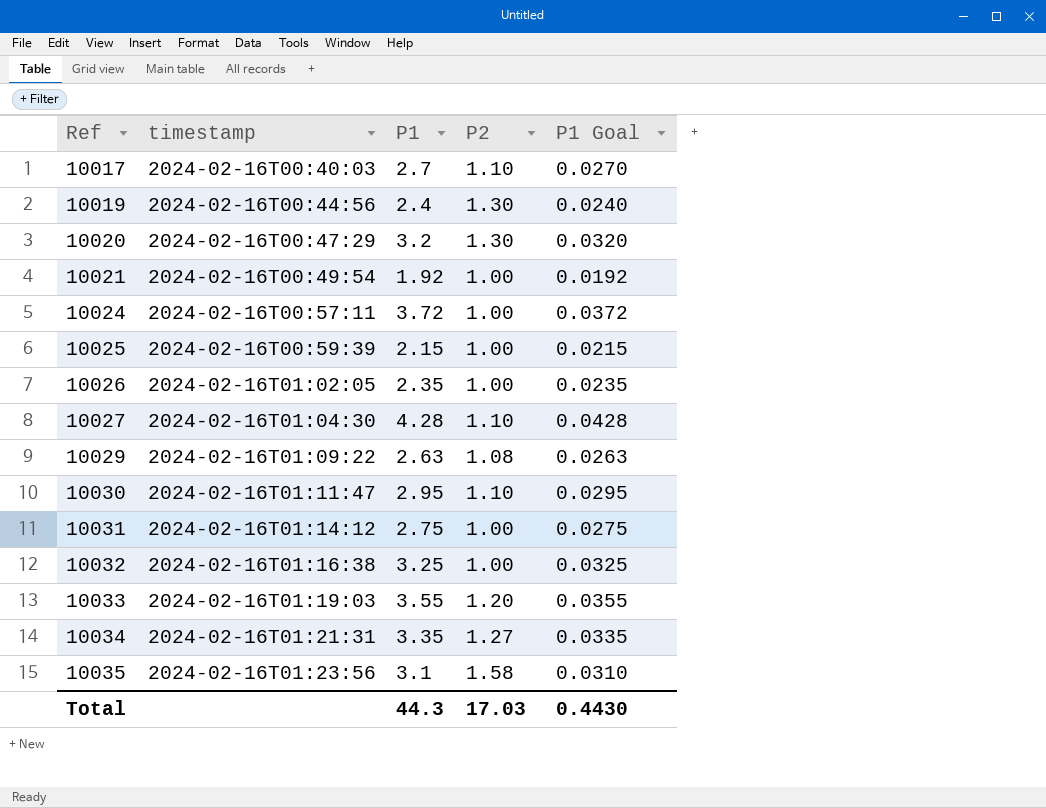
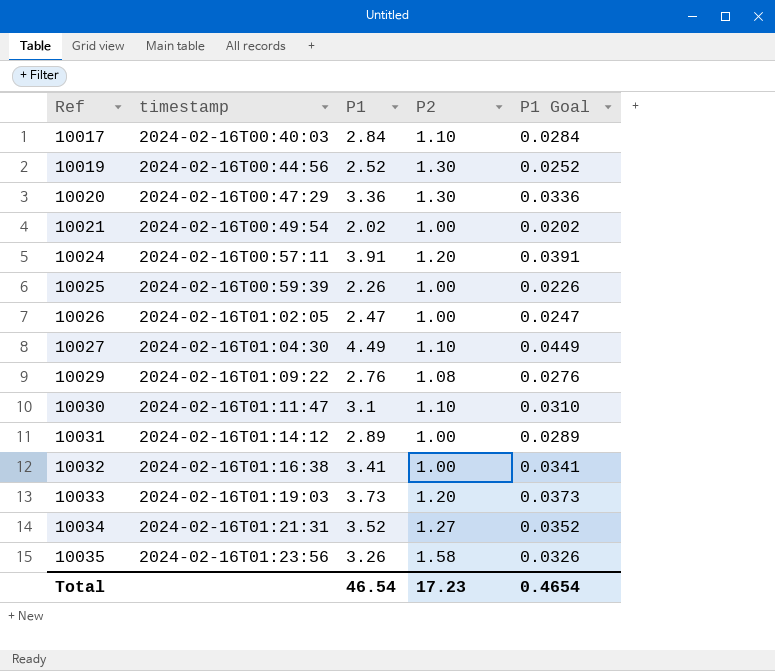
10017 | P1: 2.7 -> 2.84
10017 | P1 Goal: 0.0270 -> 0.0284
10019 | P1: 2.4 -> 2.52
10019 | P1 Goal: 0.0240 -> 0.0252
10020 | P1: 3.2 -> 3.36
10020 | P1 Goal: 0.0320 -> 0.0336
10021 | P1: 1.92 -> 2.02
10021 | P1 Goal: 0.0192 -> 0.0202
10024 | P1: 3.72 -> 3.91
10024 | P2: 1.00 -> 1.20
10024 | P1 Goal: 0.0372 -> 0.0391
10025 | P1: 2.15 -> 2.26
10025 | P1 Goal: 0.0215 -> 0.0226
10026 | P1: 2.35 -> 2.47
10026 | P1 Goal: 0.0235 -> 0.0247
10027 | P1: 4.28 -> 4.49
10027 | P1 Goal: 0.0428 -> 0.0449
10029 | P1: 2.63 -> 2.76
10029 | P1 Goal: 0.0263 -> 0.0276
10030 | P1: 2.95 -> 3.1
10030 | P1 Goal: 0.0295 -> 0.0310
10031 | P1: 2.75 -> 2.89
10031 | P1 Goal: 0.0275 -> 0.0289
10032 | P1: 3.25 -> 3.41
10032 | P1 Goal: 0.0325 -> 0.0341
10033 | P1: 3.55 -> 3.73
10033 | P1 Goal: 0.0355 -> 0.0373
10034 | P1: 3.35 -> 3.52
10034 | P1 Goal: 0.0335 -> 0.0352
10035 | P1: 3.1 -> 3.26
10035 | P1 Goal: 0.0310 -> 0.0326
Total | P1: 44.3 -> 46.54
Total | P2: 17.03 -> 17.23
Total | P1 Goal: 0.4430 -> 0.4654

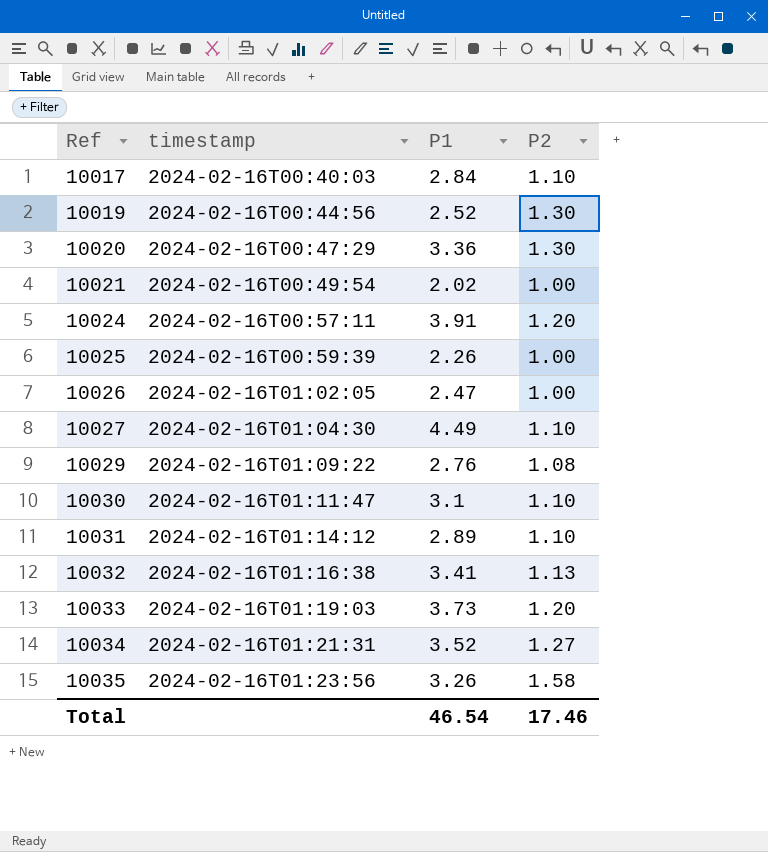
column P1 Goal | formula: [P1] * 0.01 -> none
10031 | P2: 1.00 -> 1.10
10032 | P2: 1.00 -> 1.13
Total | P2: 17.23 -> 17.46

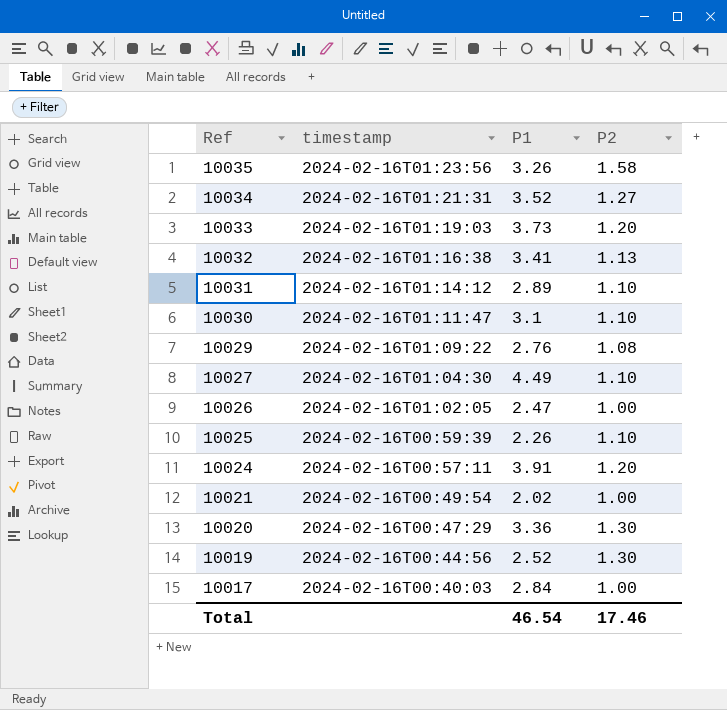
row order: Ref ascending -> Ref descending
10025 | P2: 1.00 -> 1.10
10017 | P2: 1.10 -> 1.00

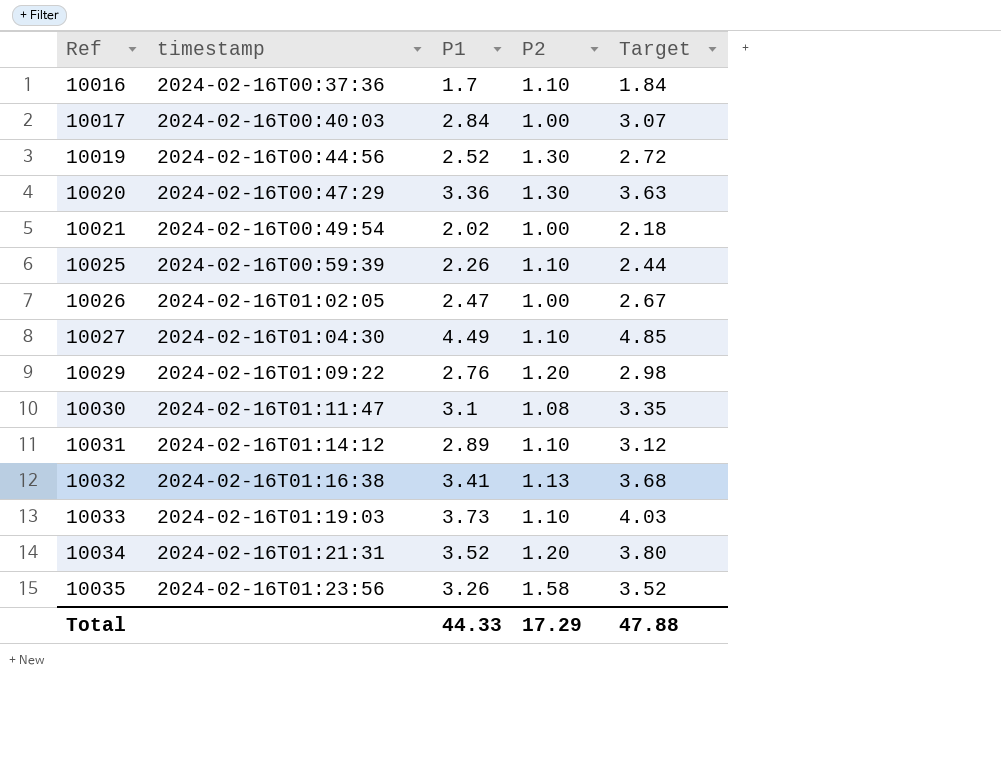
row order: Ref descending -> Ref ascending
column Target | formula: none -> [P1] * 1.08
row 10024: 2024-02-16T00:57:11 | 3.91 | 1.20 -> none
row 10016: none -> 2024-02-16T00:37:36 | 1.7 | 1.10 | 1.84
10029 | P2: 1.08 -> 1.20
10030 | P2: 1.10 -> 1.08
10033 | P2: 1.20 -> 1.10
10034 | P2: 1.27 -> 1.20
Total | P1: 46.54 -> 44.33
Total | P2: 17.46 -> 17.29

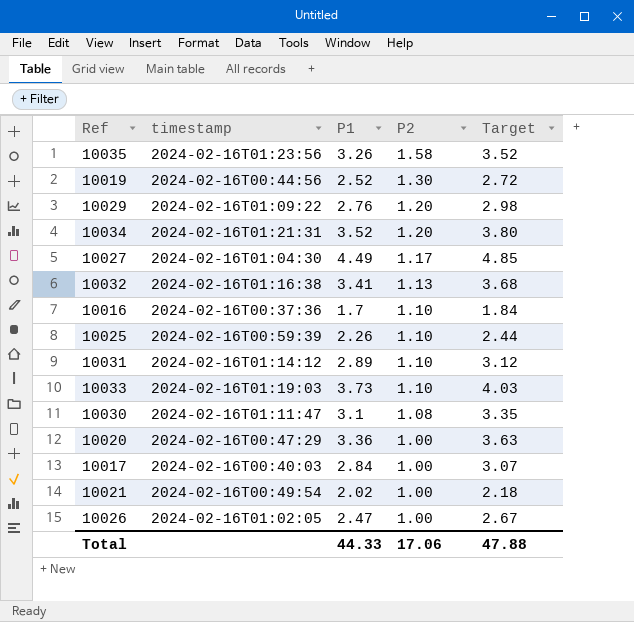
row order: Ref ascending -> P2 descending
10027 | P2: 1.10 -> 1.17
10020 | P2: 1.30 -> 1.00
Total | P2: 17.29 -> 17.06

